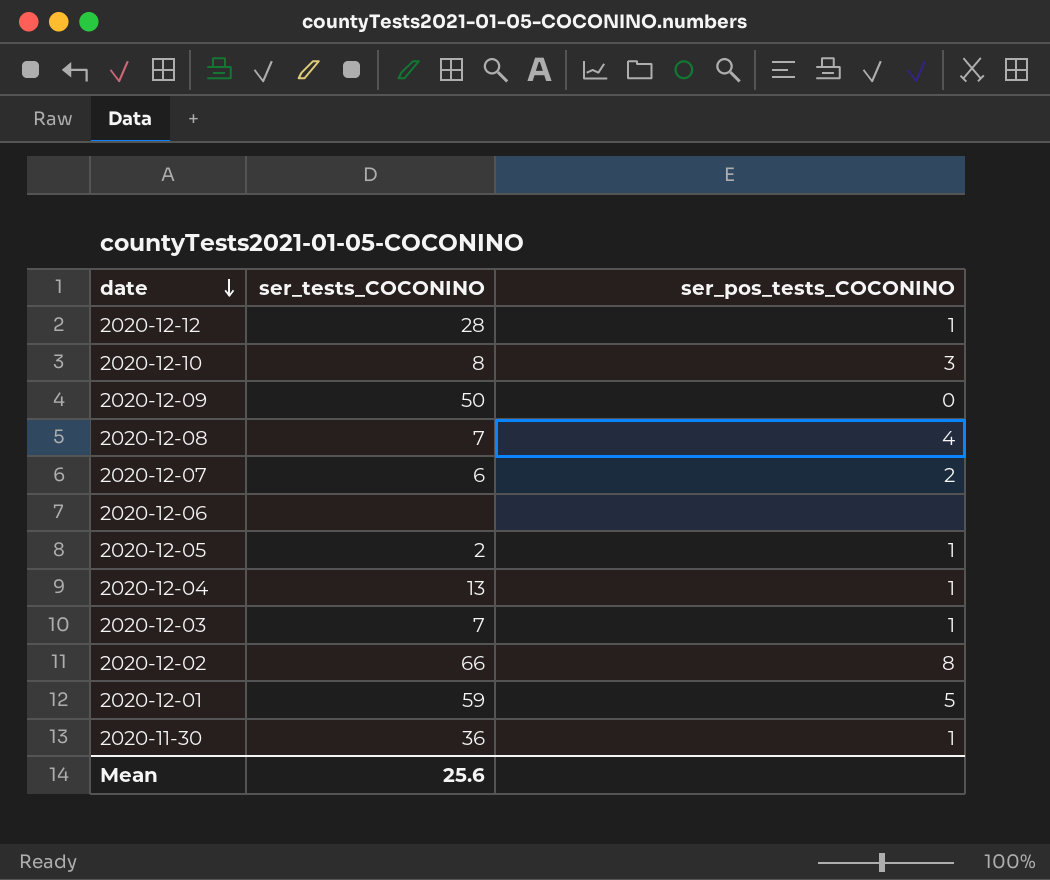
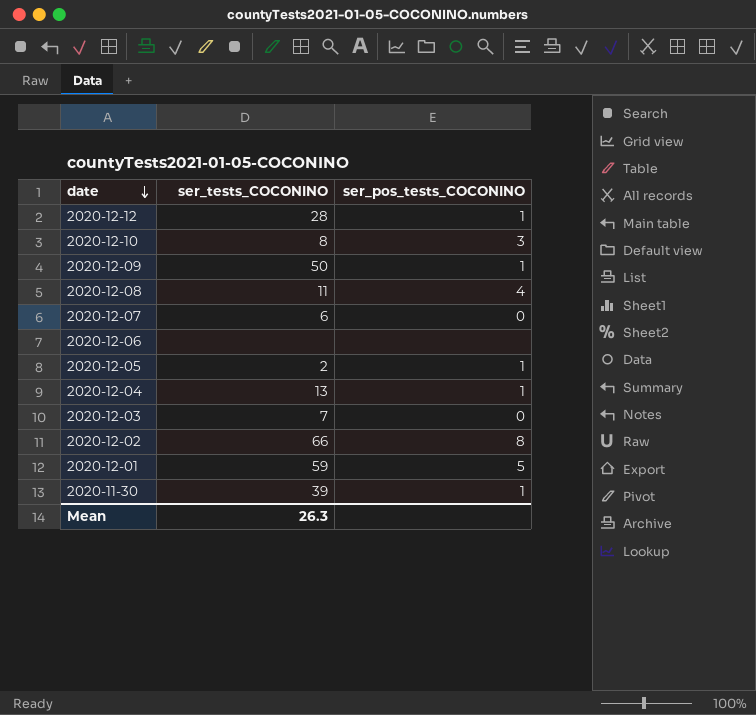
2020-12-09 | ser_pos_tests_COCONINO: 0 -> 1
2020-12-08 | ser_tests_COCONINO: 7 -> 11
2020-12-07 | ser_pos_tests_COCONINO: 2 -> 0
2020-12-03 | ser_pos_tests_COCONINO: 1 -> 0
2020-11-30 | ser_tests_COCONINO: 36 -> 39
Mean | ser_tests_COCONINO: 25.6 -> 26.3

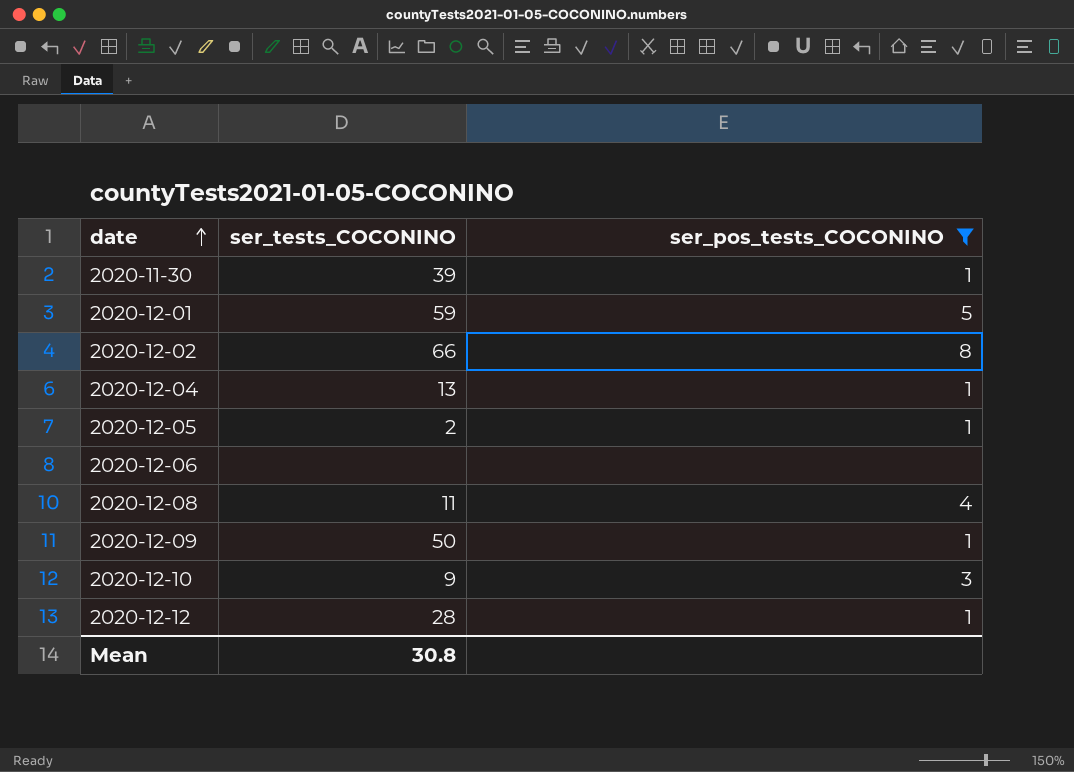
filter: none -> ser_pos_tests_COCONINO != 0
row order: date descending -> date ascending
2020-12-10 | ser_tests_COCONINO: 8 -> 9
Mean | ser_tests_COCONINO: 26.3 -> 30.8

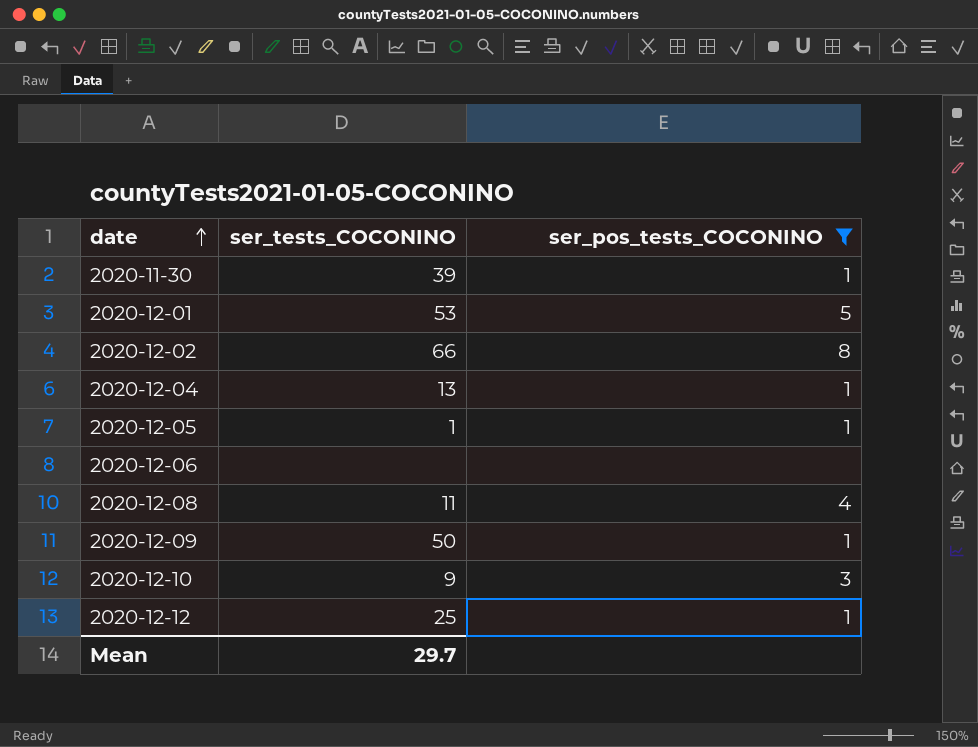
2020-12-01 | ser_tests_COCONINO: 59 -> 53
2020-12-05 | ser_tests_COCONINO: 2 -> 1
2020-12-12 | ser_tests_COCONINO: 28 -> 25
Mean | ser_tests_COCONINO: 30.8 -> 29.7

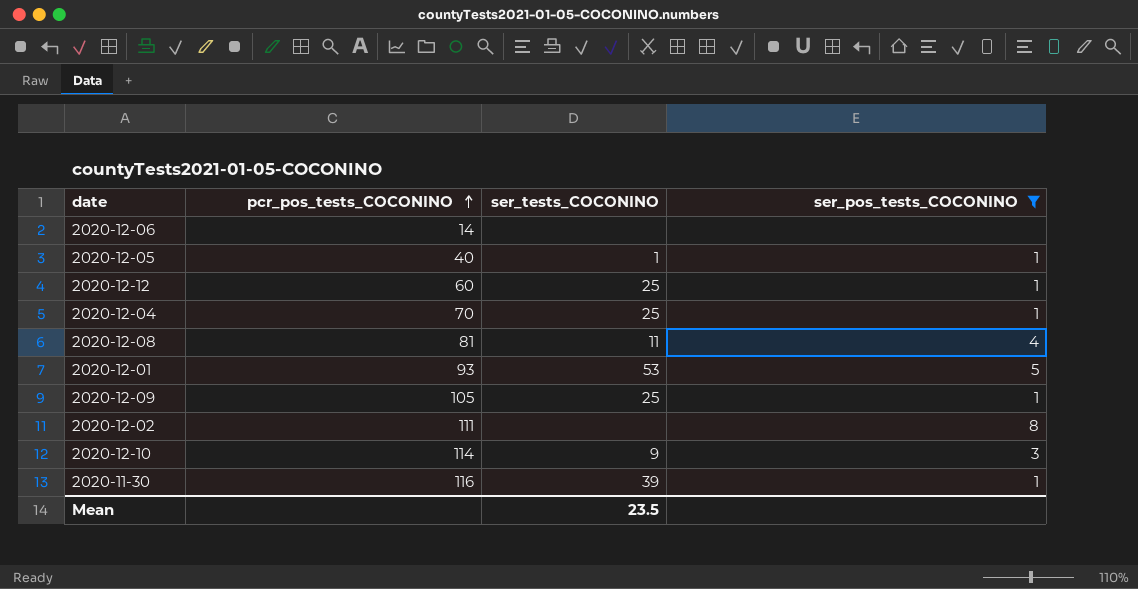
row order: date ascending -> pcr_pos_tests_COCONINO ascending
column pcr_pos_tests_COCONINO | position: none -> 2
2020-12-04 | ser_tests_COCONINO: 13 -> 25
2020-12-09 | ser_tests_COCONINO: 50 -> 25
2020-12-02 | ser_tests_COCONINO: 66 -> none
Mean | ser_tests_COCONINO: 29.7 -> 23.5

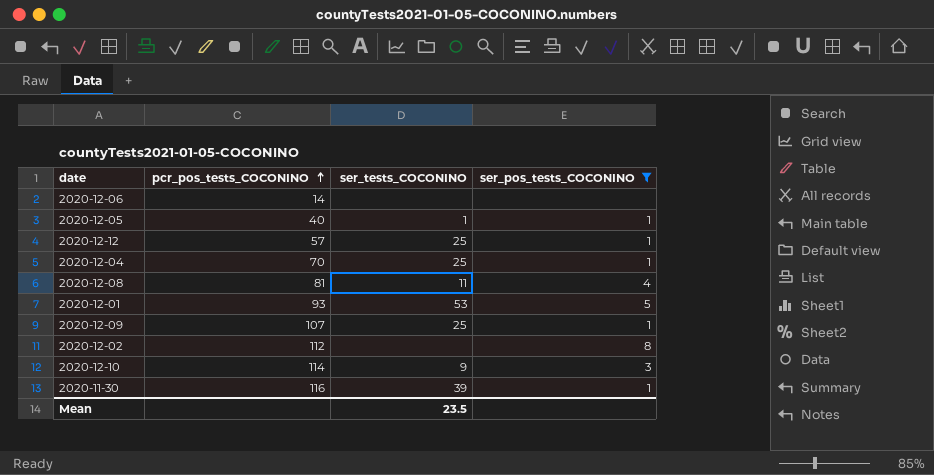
2020-12-12 | pcr_pos_tests_COCONINO: 60 -> 57
2020-12-09 | pcr_pos_tests_COCONINO: 105 -> 107
2020-12-02 | pcr_pos_tests_COCONINO: 111 -> 112

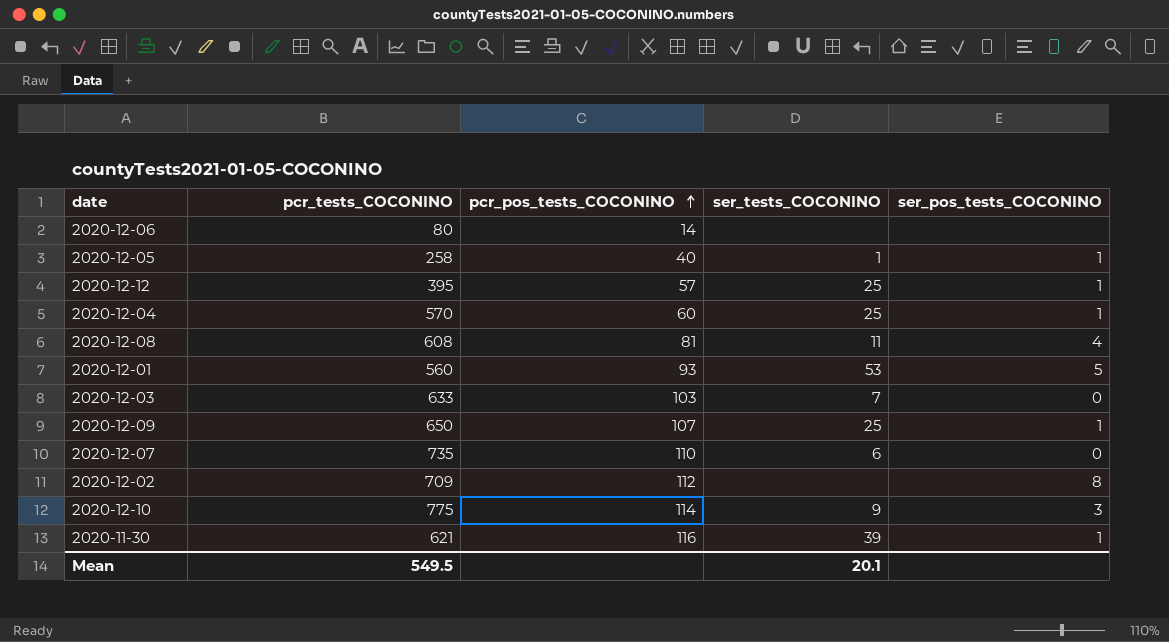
filter: ser_pos_tests_COCONINO != 0 -> none
column pcr_tests_COCONINO | position: none -> 2
2020-12-04 | pcr_pos_tests_COCONINO: 70 -> 60
Mean | ser_tests_COCONINO: 23.5 -> 20.1

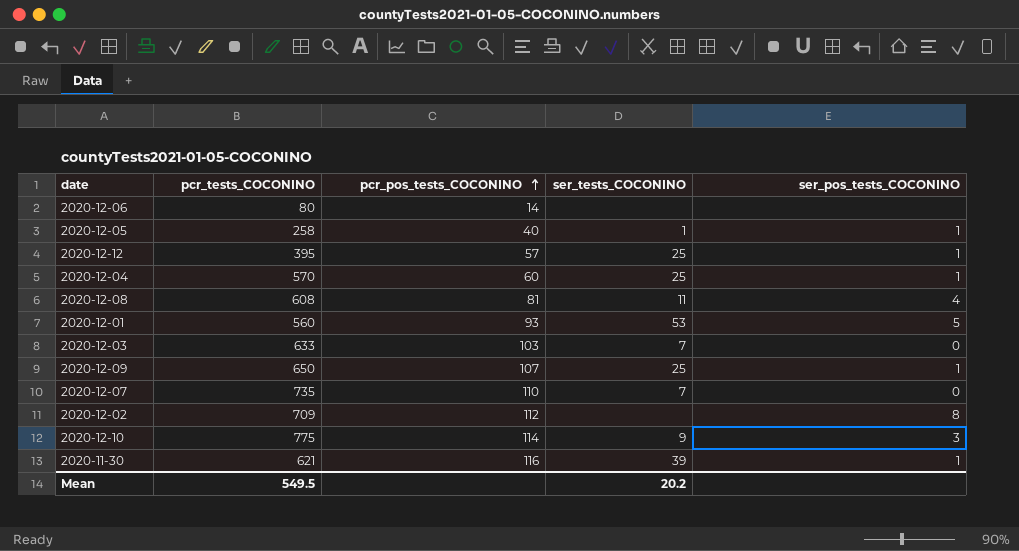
2020-12-07 | ser_tests_COCONINO: 6 -> 7
Mean | ser_tests_COCONINO: 20.1 -> 20.2

